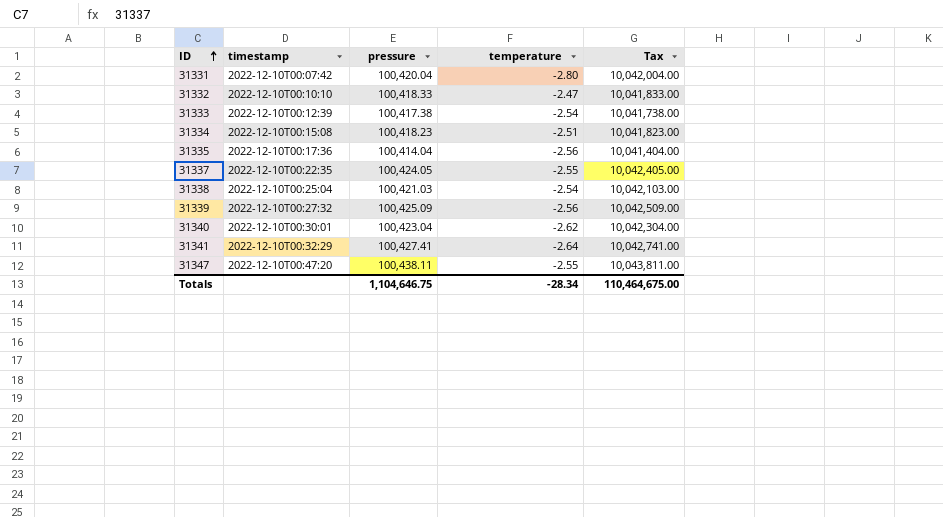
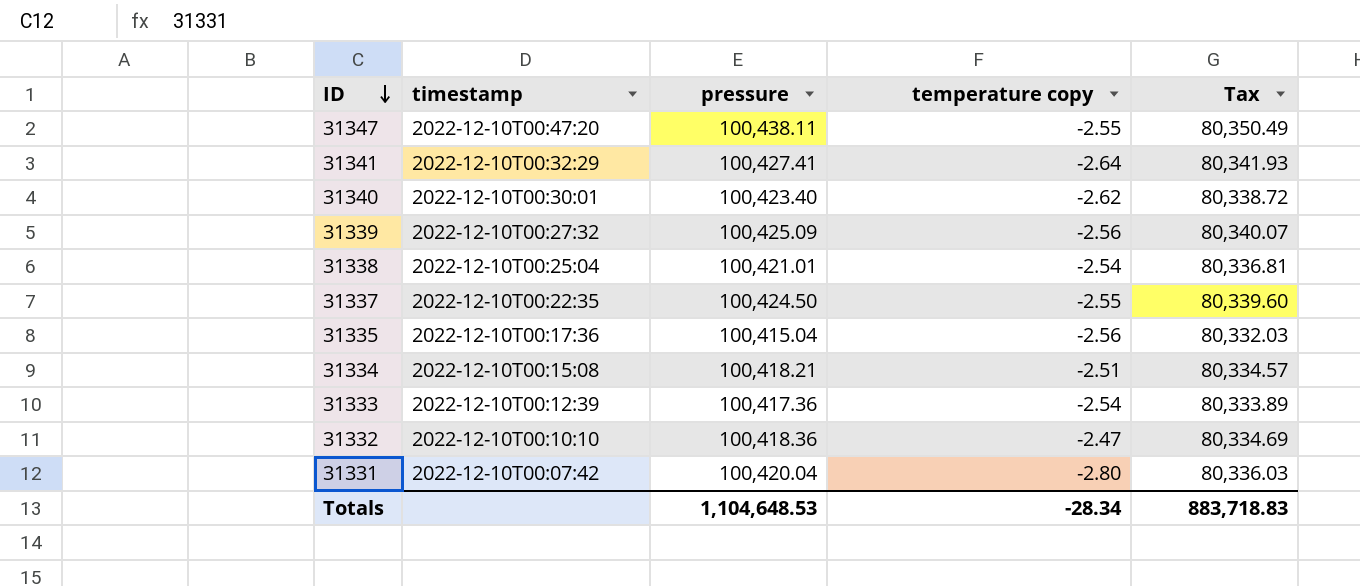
row order: ID ascending -> ID descending
column name: temperature -> temperature copy
column Tax | formula: [pressure] * 100 -> [pressure] * 0.8
31340 | pressure: 100,423.04 -> 100,423.40
31338 | pressure: 100,421.03 -> 100,421.01
31337 | pressure: 100,424.05 -> 100,424.50
31335 | pressure: 100,414.04 -> 100,415.04
31334 | pressure: 100,418.23 -> 100,418.21
31333 | pressure: 100,417.38 -> 100,417.36
31332 | pressure: 100,418.33 -> 100,418.36
Totals | pressure: 1,104,646.75 -> 1,104,648.53
Totals | Tax: 110,464,675.00 -> 883,718.83

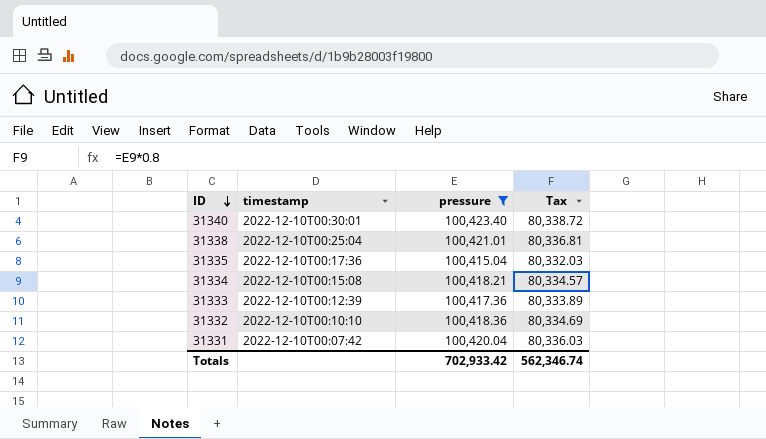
filter: none -> pressure <= 100,423.40
column temperature copy | position: 4 -> none
Totals | pressure: 1,104,648.53 -> 702,933.42
Totals | Tax: 883,718.83 -> 562,346.74

